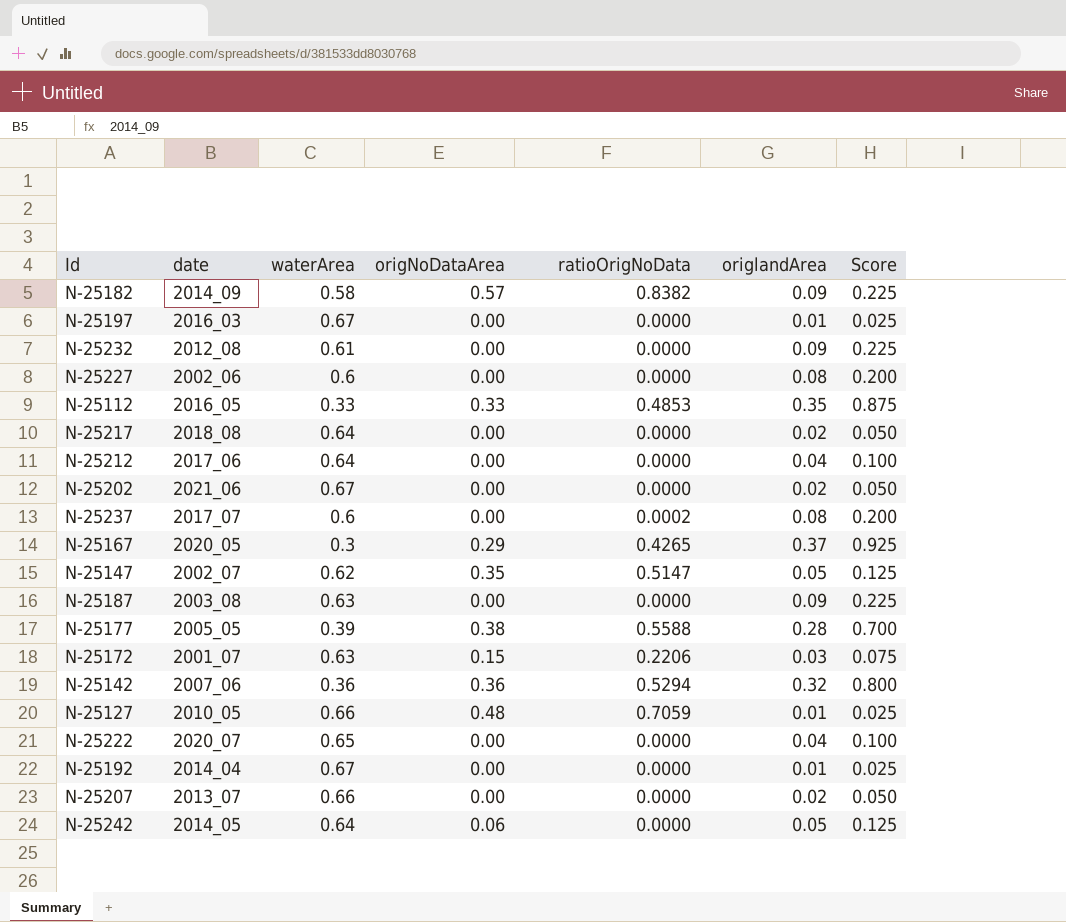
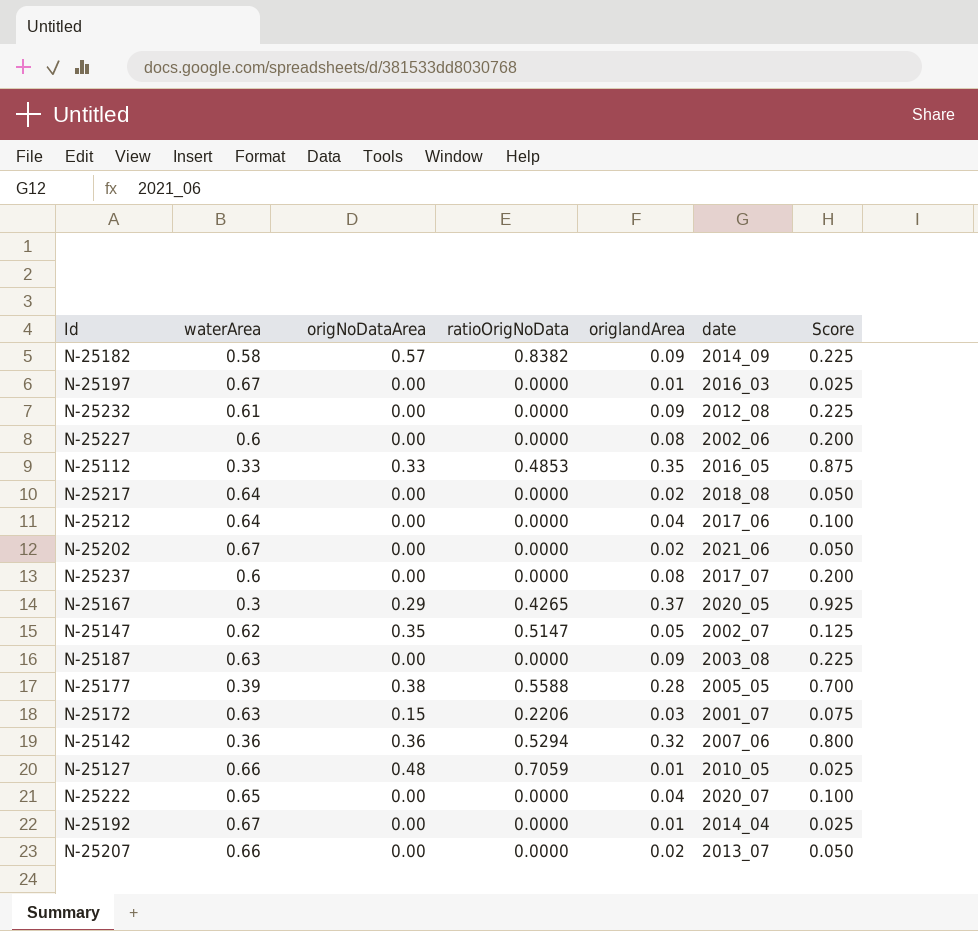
column date | position: 2 -> 6
row N-25242: 2014_05 | 0.64 | 0.06 | 0.0000 | 0.05 | 0.125 -> none
N-25237 | ratioOrigNoData: 0.0002 -> 0.0000

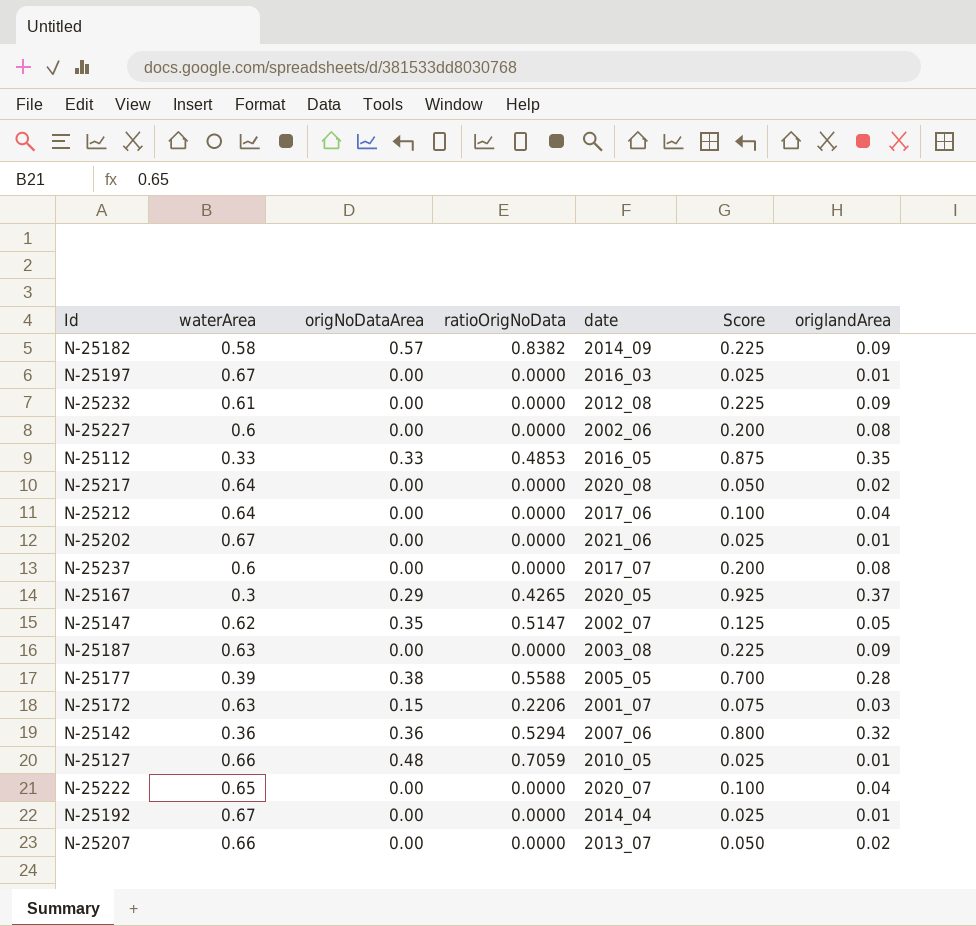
column origlandArea | position: 5 -> 7
N-25217 | date: 2018_08 -> 2020_08
N-25202 | Score: 0.050 -> 0.025
N-25202 | origlandArea: 0.02 -> 0.01

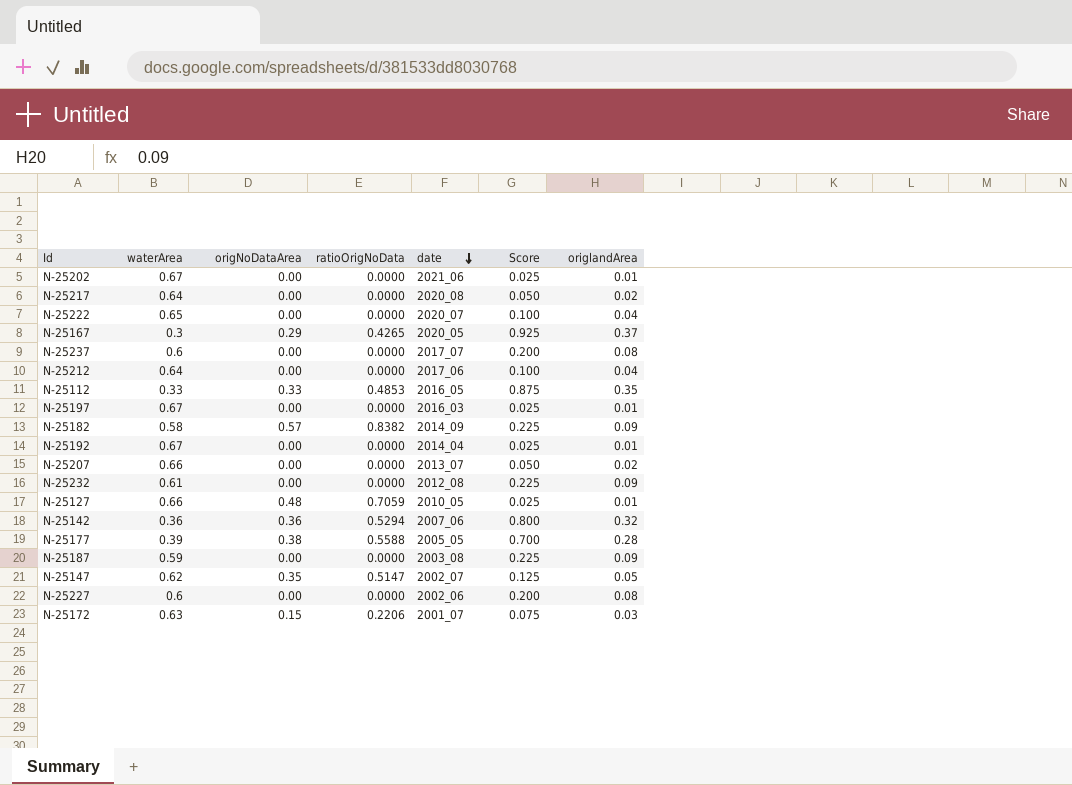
row order: none -> date descending
N-25187 | waterArea: 0.63 -> 0.59

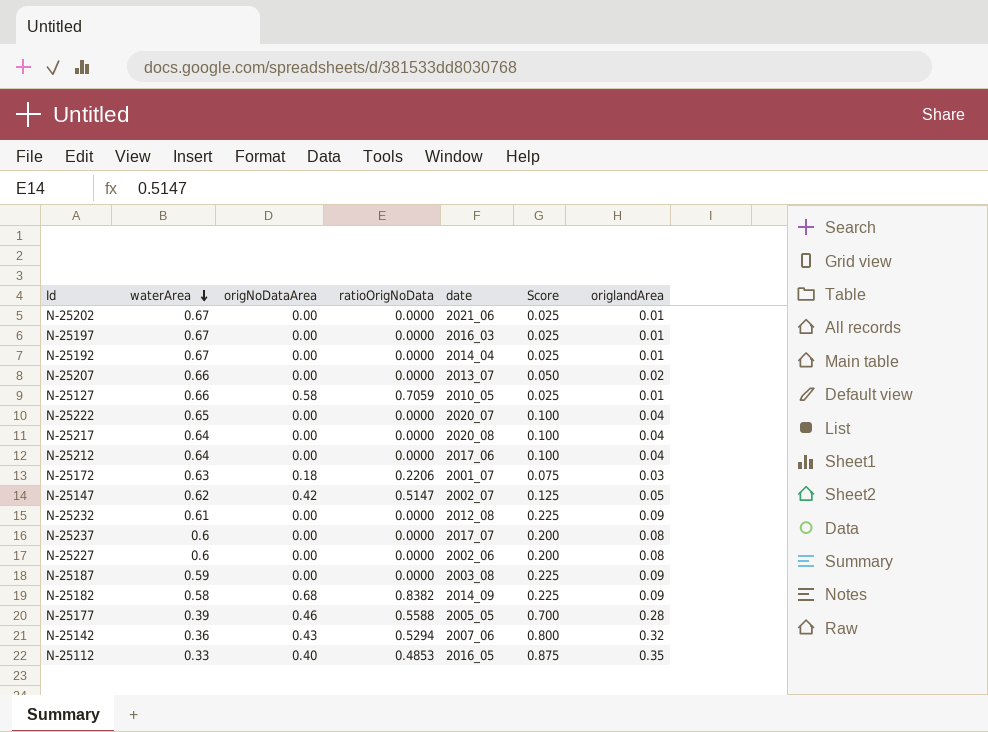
row order: date descending -> waterArea descending
row N-25167: 0.3 | 0.29 | 0.4265 | 2020_05 | 0.925 | 0.37 -> none
N-25127 | origNoDataArea: 0.48 -> 0.58
N-25217 | Score: 0.050 -> 0.100
N-25217 | origlandArea: 0.02 -> 0.04
N-25172 | origNoDataArea: 0.15 -> 0.18
N-25147 | origNoDataArea: 0.35 -> 0.42
N-25182 | origNoDataArea: 0.57 -> 0.68
N-25177 | origNoDataArea: 0.38 -> 0.46
N-25142 | origNoDataArea: 0.36 -> 0.43
N-25112 | origNoDataArea: 0.33 -> 0.40

